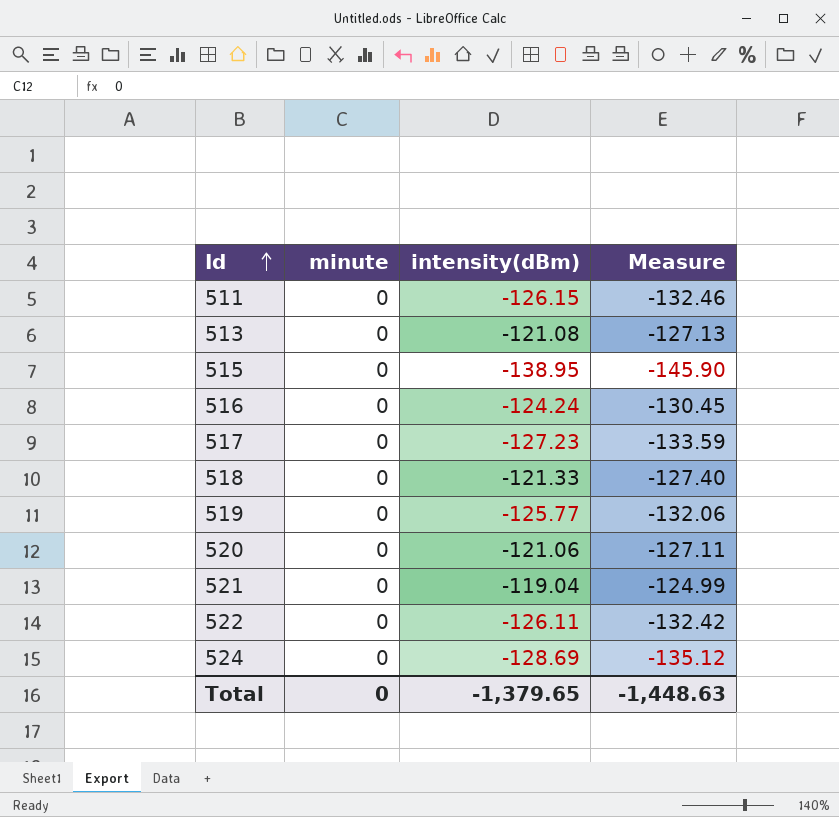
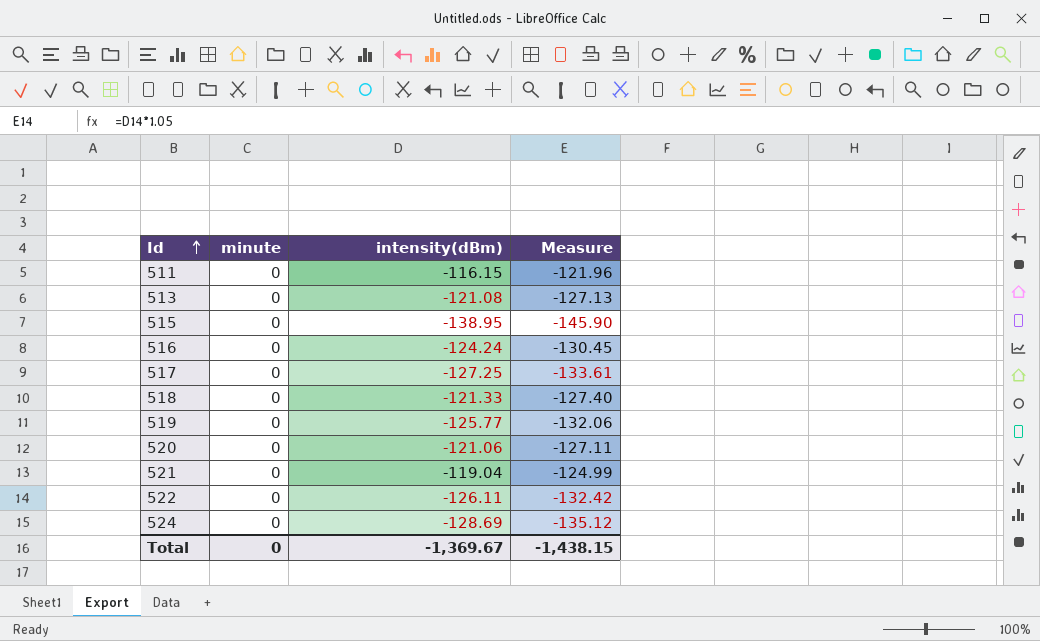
511 | intensity(dBm): -126.15 -> -116.15
511 | Measure: -132.46 -> -121.96
517 | intensity(dBm): -127.23 -> -127.25
517 | Measure: -133.59 -> -133.61
Total | intensity(dBm): -1,379.65 -> -1,369.67
Total | Measure: -1,448.63 -> -1,438.15

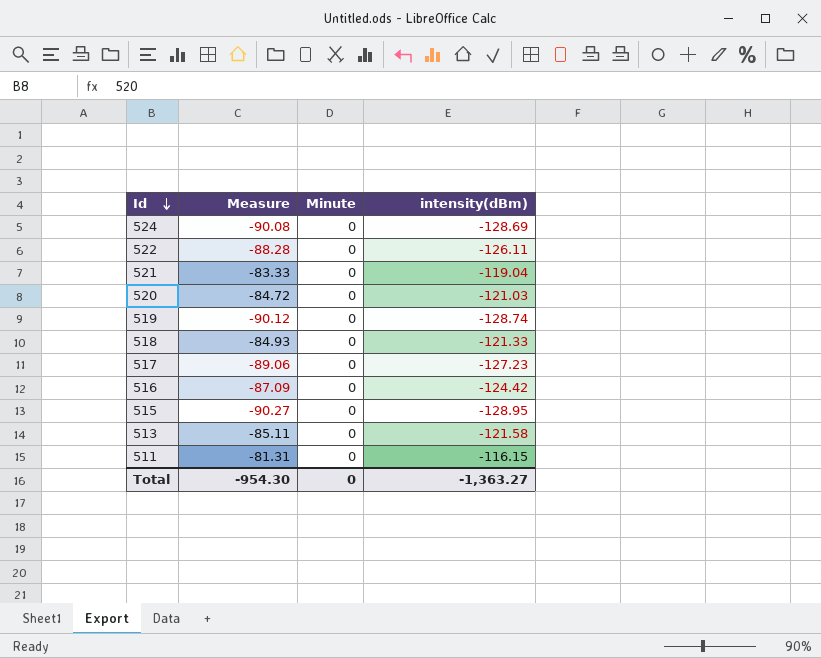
row order: Id ascending -> Id descending
column Measure | formula: [intensity(dBm)] * 1.05 -> [intensity(dBm)] * 0.7
column Measure | position: 4 -> 2
column name: minute -> Minute
520 | intensity(dBm): -121.06 -> -121.03
519 | intensity(dBm): -125.77 -> -128.74
517 | intensity(dBm): -127.25 -> -127.23
516 | intensity(dBm): -124.24 -> -124.42
515 | intensity(dBm): -138.95 -> -128.95
513 | intensity(dBm): -121.08 -> -121.58
Total | Measure: -1,438.15 -> -954.30
Total | intensity(dBm): -1,369.67 -> -1,363.27

